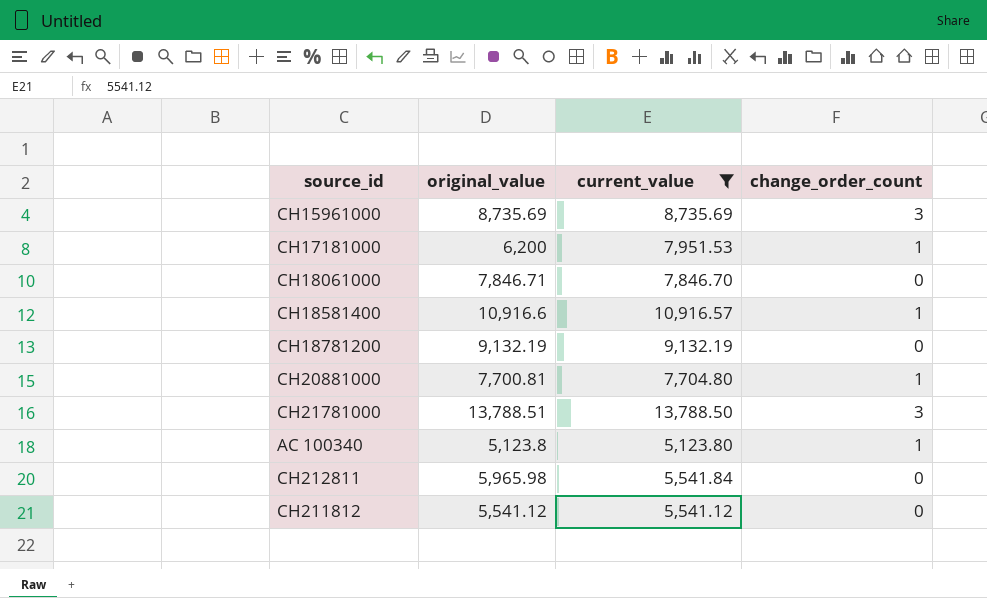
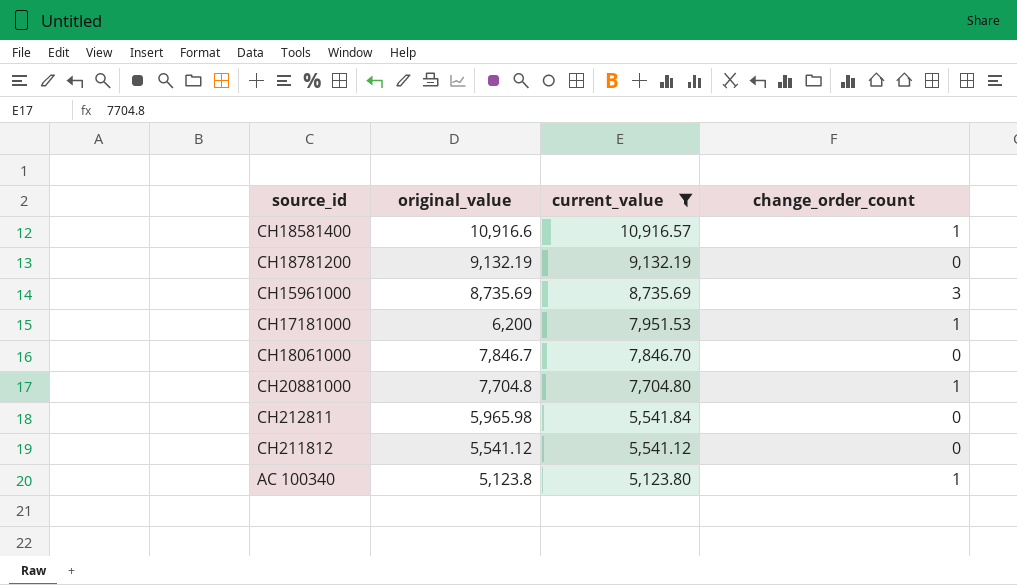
row order: none -> current_value descending
row CH21781000: 13,788.51 | 13,788.50 | 3 -> none
CH18061000 | original_value: 7,846.71 -> 7,846.7
CH20881000 | original_value: 7,700.81 -> 7,704.8

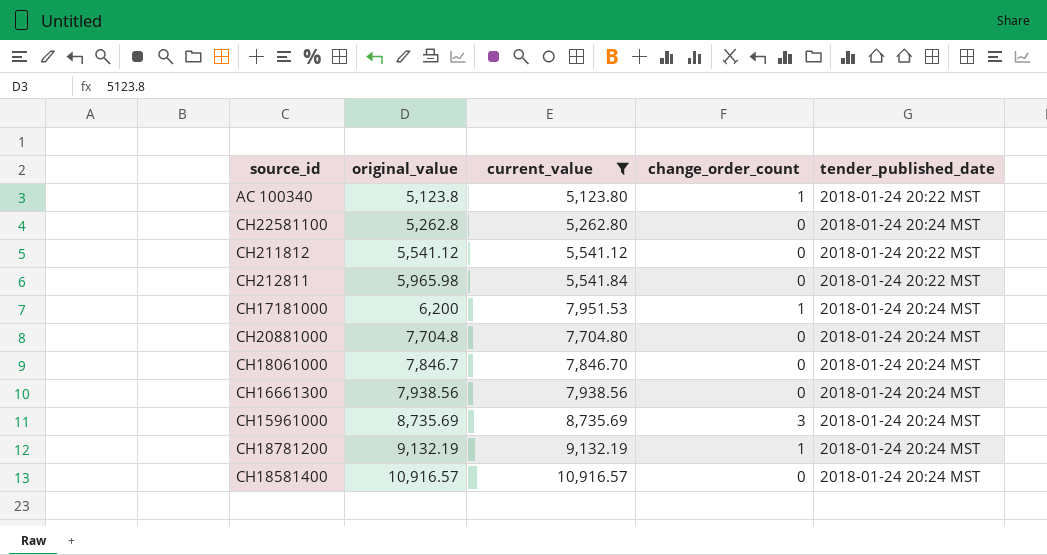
row order: current_value descending -> original_value ascending
column tender_published_date | position: none -> 5
row CH22581100: none -> 5,262.8 | 5,262.80 | 0 | 2018-01-24 20:24 MST
CH20881000 | change_order_count: 1 -> 0
row CH16661300: none -> 7,938.56 | 7,938.56 | 0 | 2018-01-24 20:24 MST
CH18781200 | change_order_count: 0 -> 1
CH18581400 | original_value: 10,916.6 -> 10,916.57
CH18581400 | change_order_count: 1 -> 0

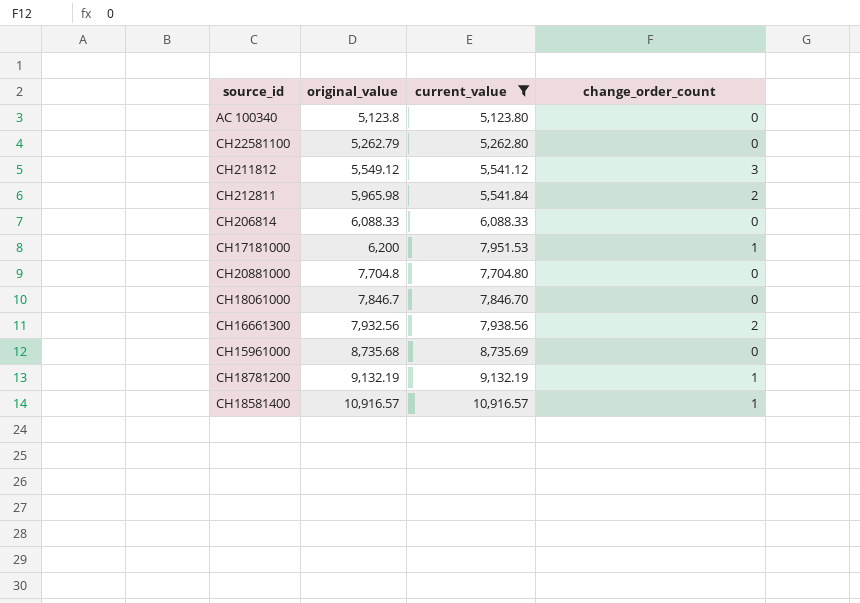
column tender_published_date | position: 5 -> none
AC 100340 | change_order_count: 1 -> 0
CH22581100 | original_value: 5,262.8 -> 5,262.79
CH211812 | original_value: 5,541.12 -> 5,549.12
CH211812 | change_order_count: 0 -> 3
CH212811 | change_order_count: 0 -> 2
row CH206814: none -> 6,088.33 | 6,088.33 | 0
CH16661300 | original_value: 7,938.56 -> 7,932.56
CH16661300 | change_order_count: 0 -> 2
CH15961000 | original_value: 8,735.69 -> 8,735.68
CH15961000 | change_order_count: 3 -> 0
CH18581400 | change_order_count: 0 -> 1

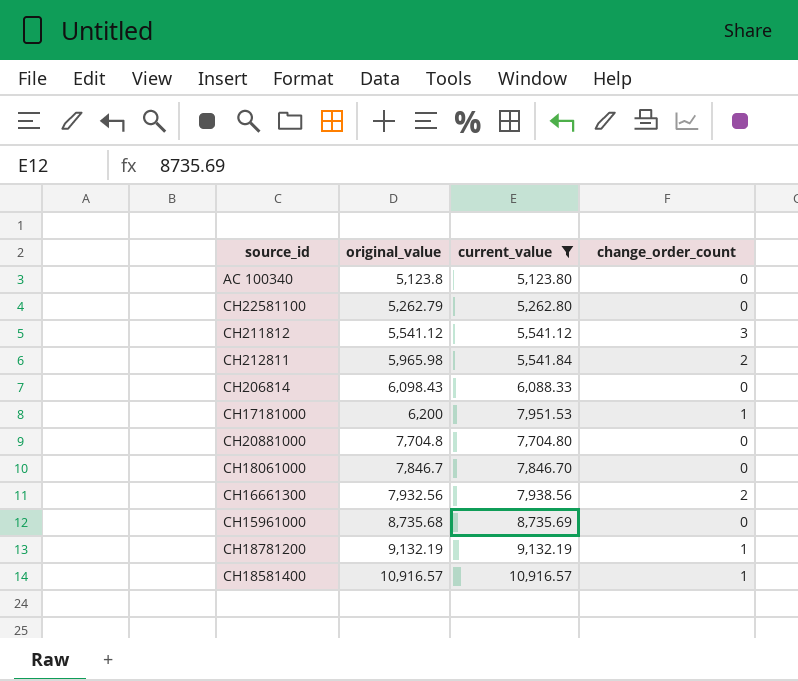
CH211812 | original_value: 5,549.12 -> 5,541.12
CH206814 | original_value: 6,088.33 -> 6,098.43

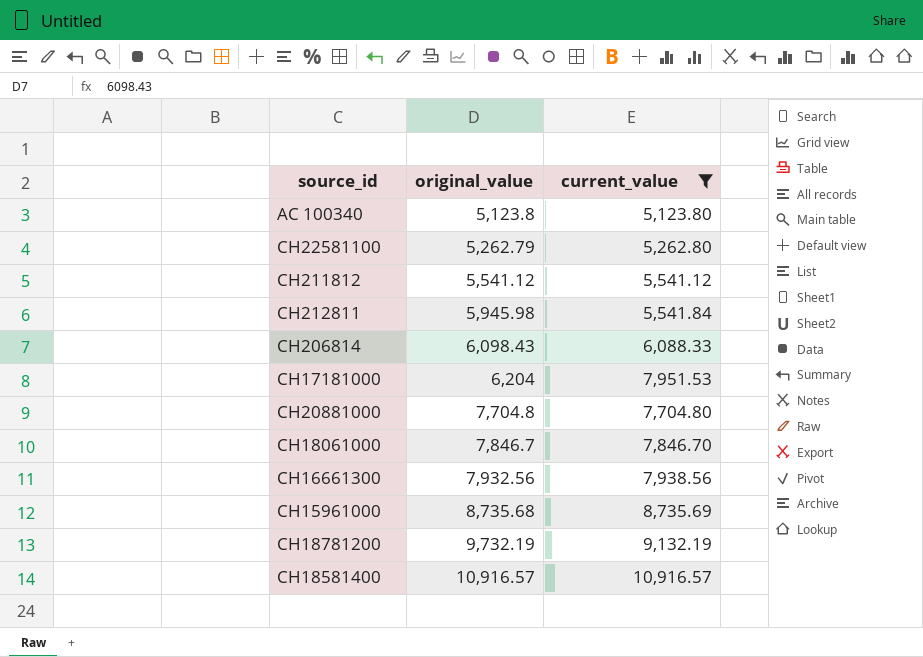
column change_order_count | position: 4 -> none
CH212811 | original_value: 5,965.98 -> 5,945.98
CH17181000 | original_value: 6,200 -> 6,204
CH18781200 | original_value: 9,132.19 -> 9,732.19

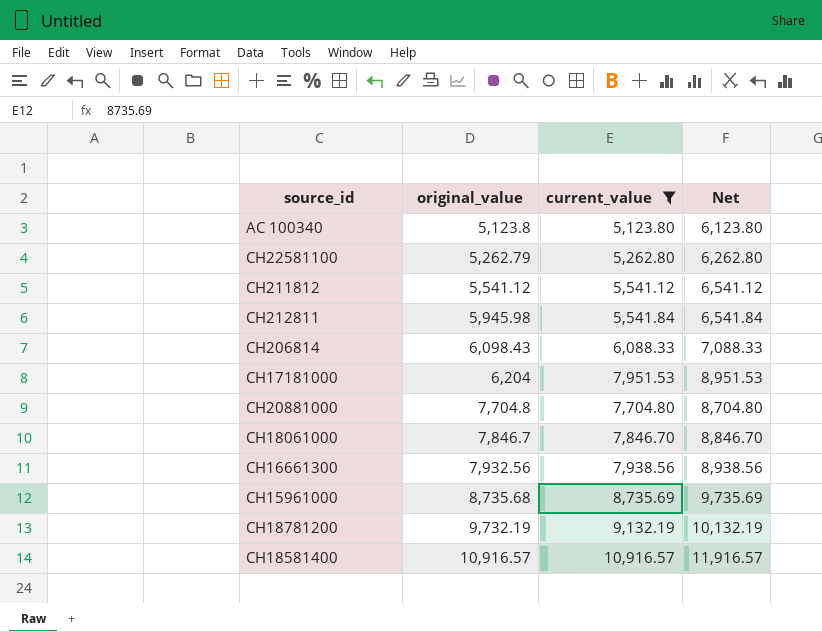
column Net | formula: none -> [current_value] + 1000

